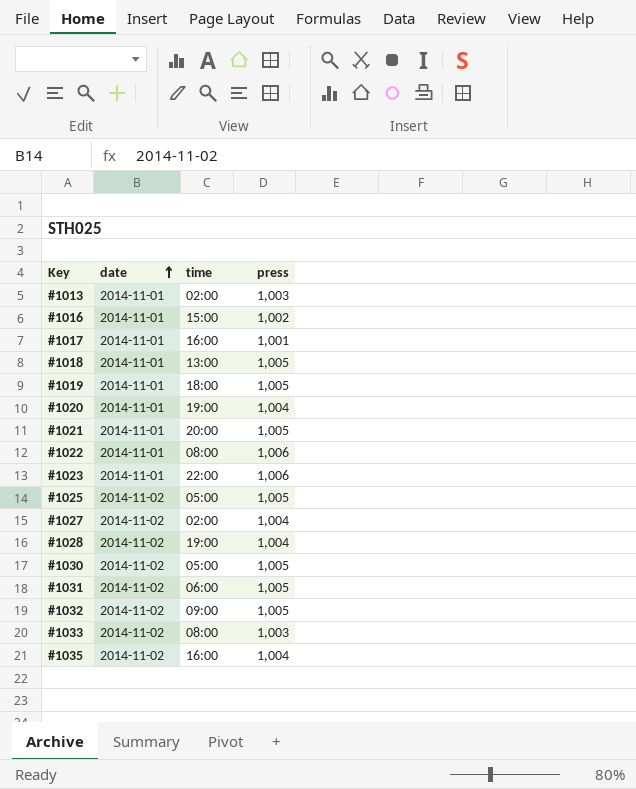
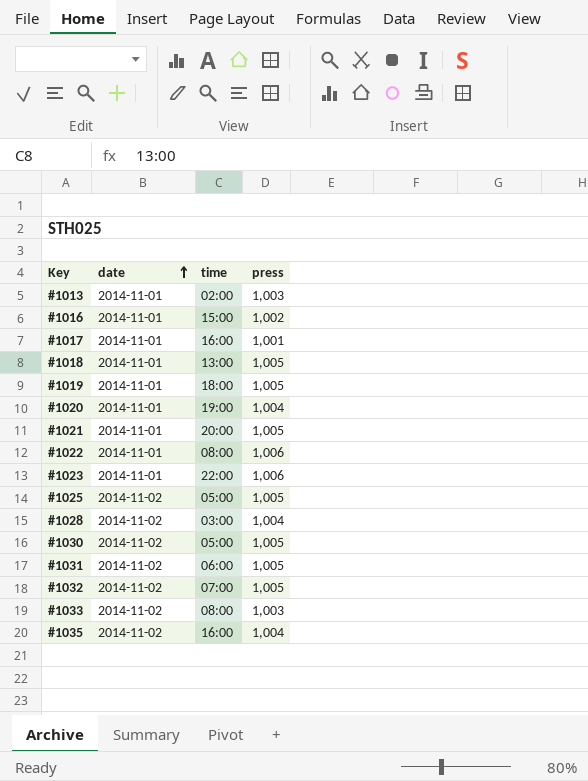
row #1027: 2014-11-02 | 02:00 | 1,004 -> none
#1028 | time: 19:00 -> 03:00
#1032 | time: 09:00 -> 07:00

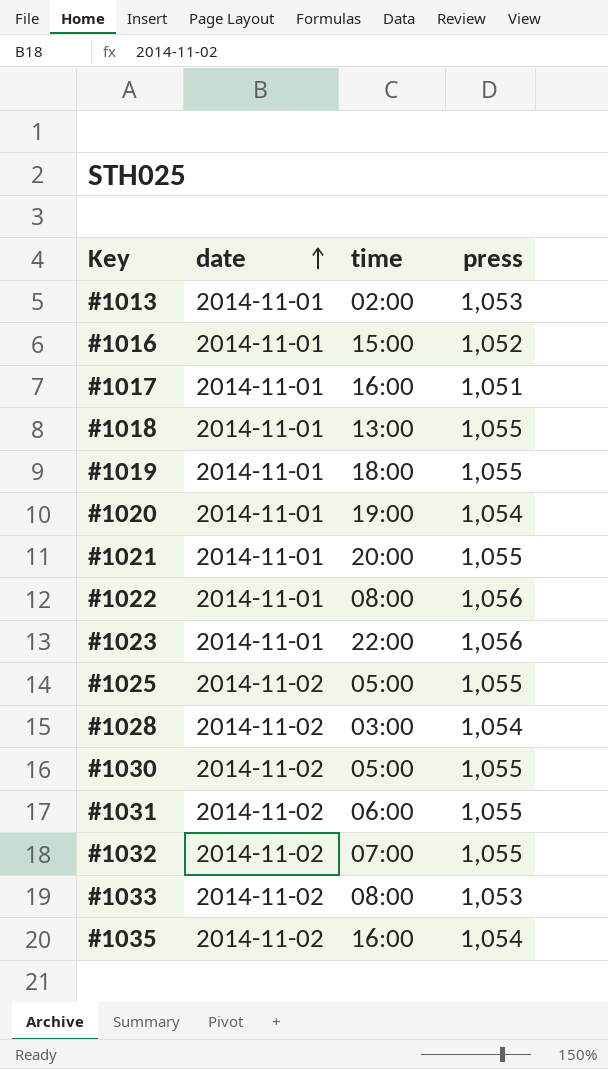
#1013 | press: 1,003 -> 1,053
#1016 | press: 1,002 -> 1,052
#1017 | press: 1,001 -> 1,051
#1018 | press: 1,005 -> 1,055
#1019 | press: 1,005 -> 1,055
#1020 | press: 1,004 -> 1,054
#1021 | press: 1,005 -> 1,055
#1022 | press: 1,006 -> 1,056
#1023 | press: 1,006 -> 1,056
#1025 | press: 1,005 -> 1,055
#1028 | press: 1,004 -> 1,054
#1030 | press: 1,005 -> 1,055
#1031 | press: 1,005 -> 1,055
#1032 | press: 1,005 -> 1,055
#1033 | press: 1,003 -> 1,053
#1035 | press: 1,004 -> 1,054

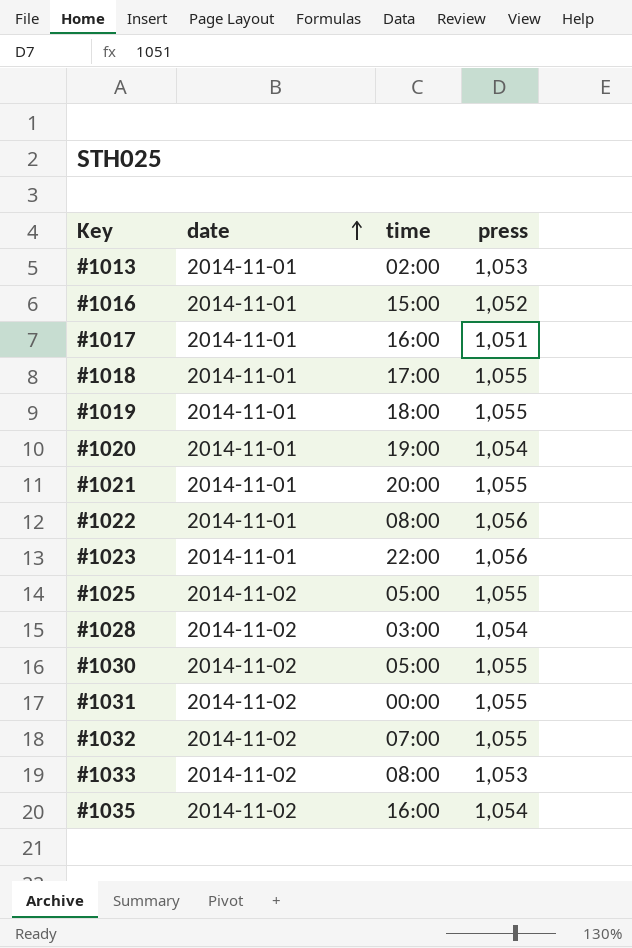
#1018 | time: 13:00 -> 17:00
#1031 | time: 06:00 -> 00:00

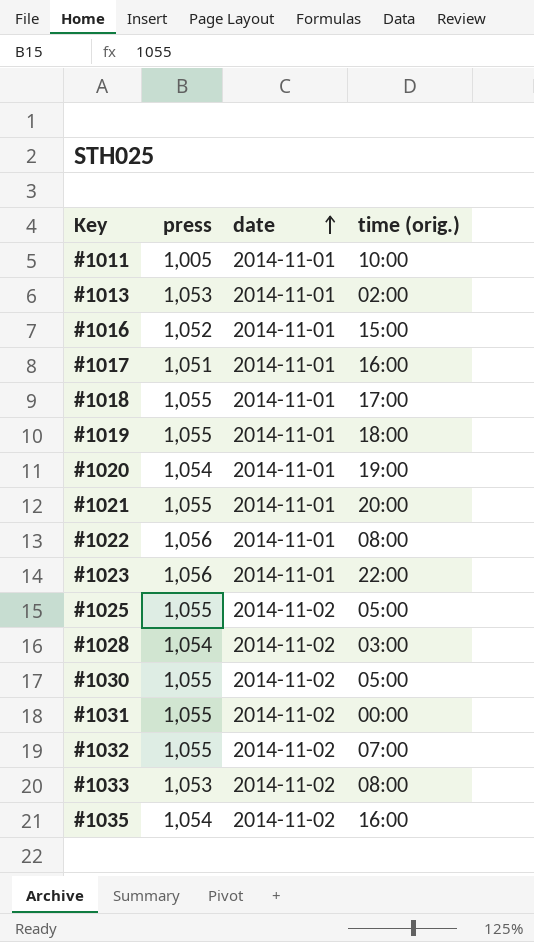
column press | position: 4 -> 2
column name: time -> time (orig.)
row #1011: none -> 1,005 | 2014-11-01 | 10:00

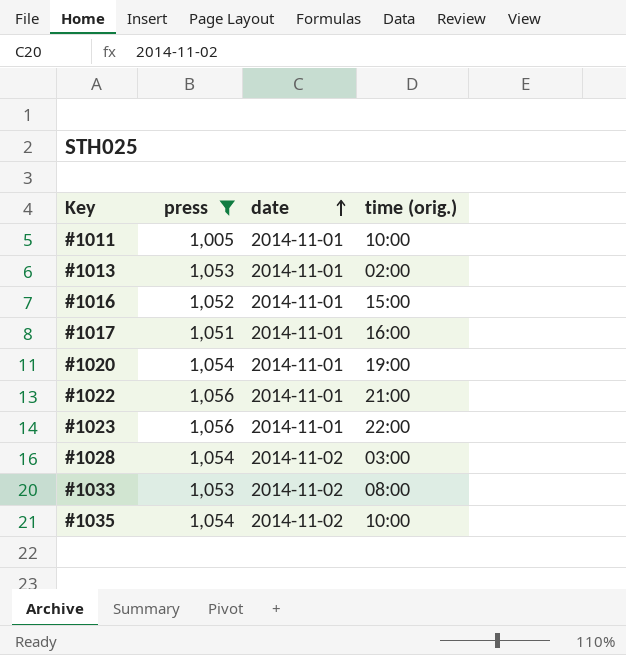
filter: none -> press != 1,055
#1022 | time (orig.): 08:00 -> 21:00
#1035 | time (orig.): 16:00 -> 10:00

